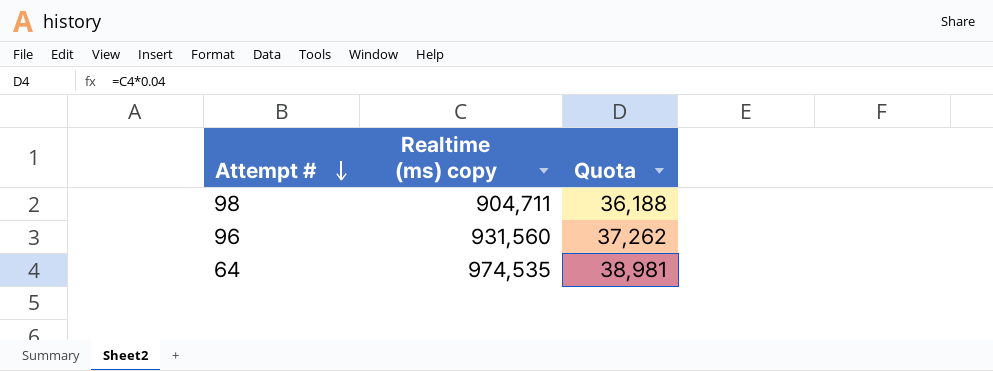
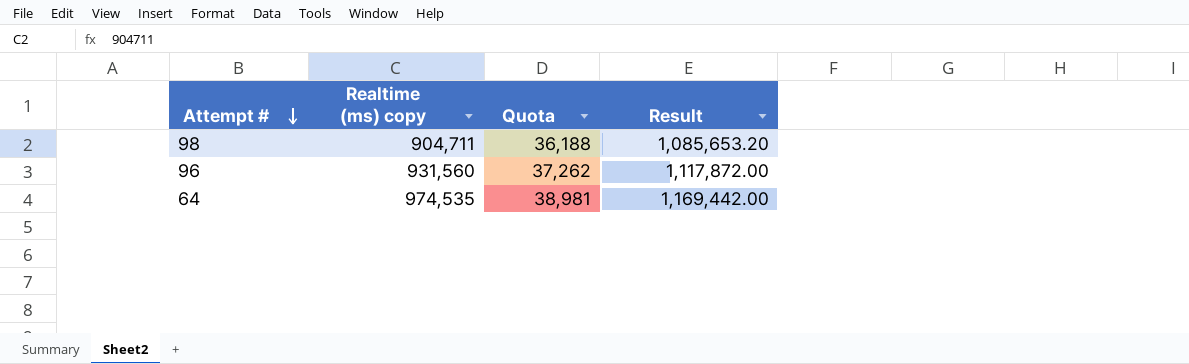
column Result | formula: none -> [Realtime (ms) copy] * 1.2

